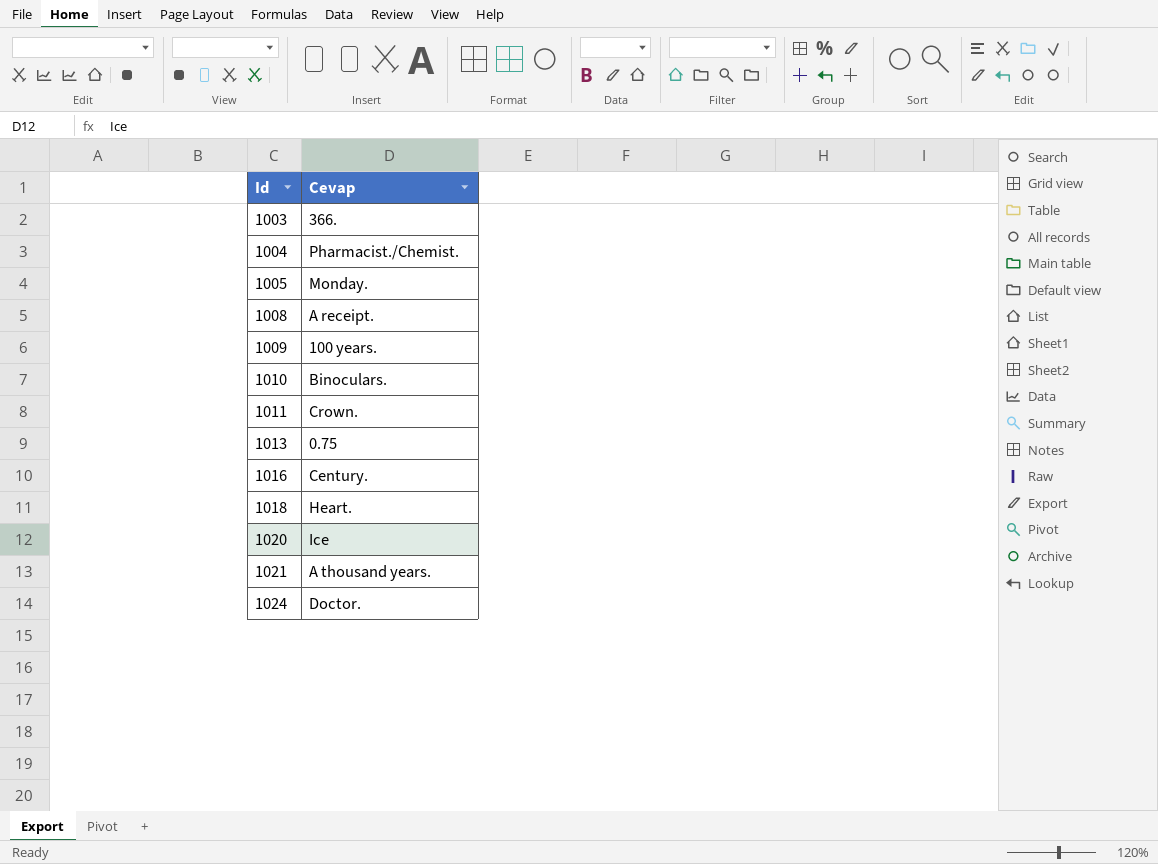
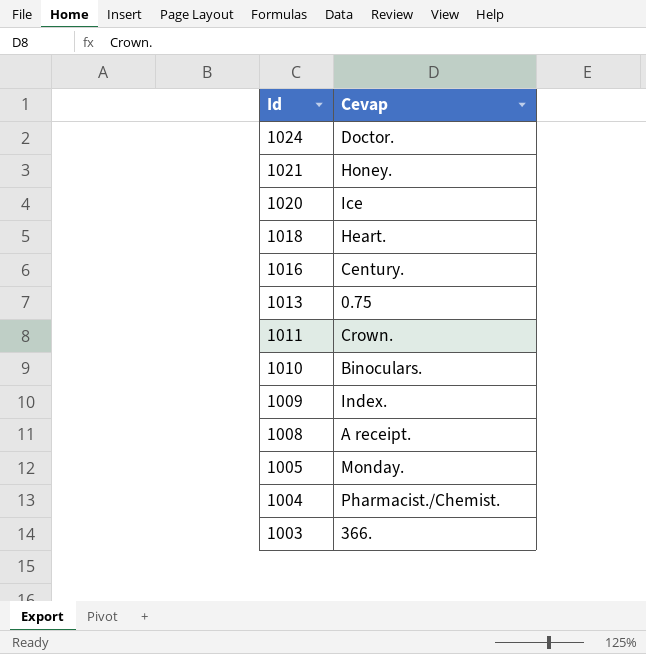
row order: Id ascending -> Id descending
1021 | Cevap: A thousand years. -> Honey.
1009 | Cevap: 100 years. -> Index.

